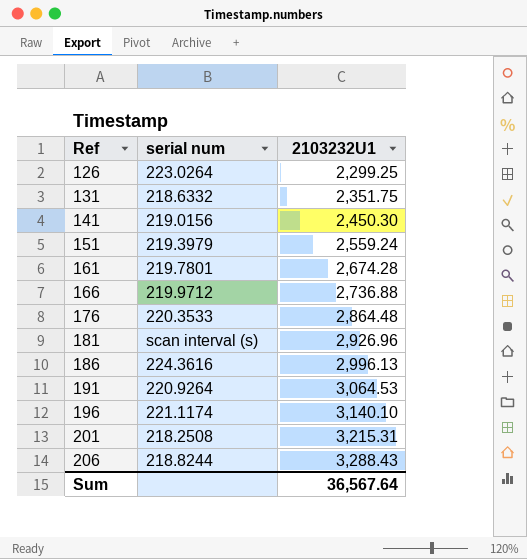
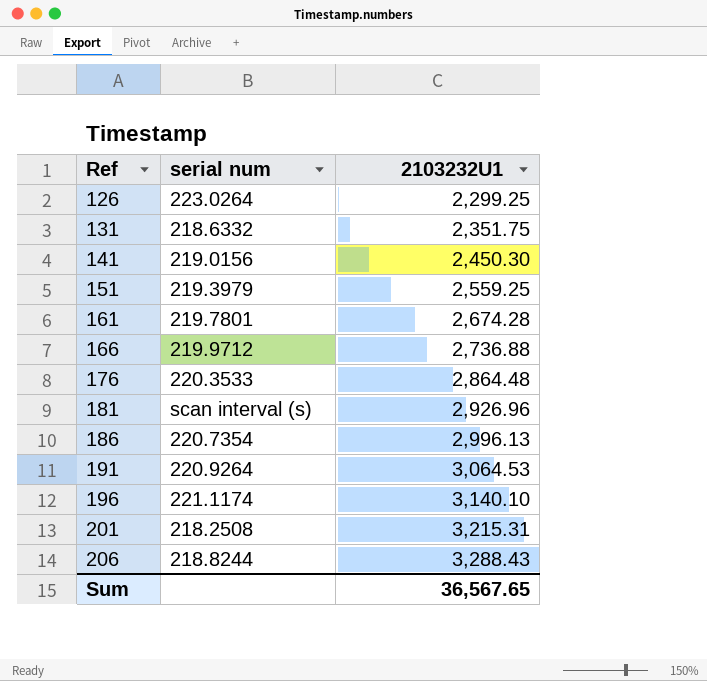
151 | 2103232U1: 2,559.24 -> 2,559.25
186 | serial num: 224.3616 -> 220.7354
Sum | 2103232U1: 36,567.64 -> 36,567.65

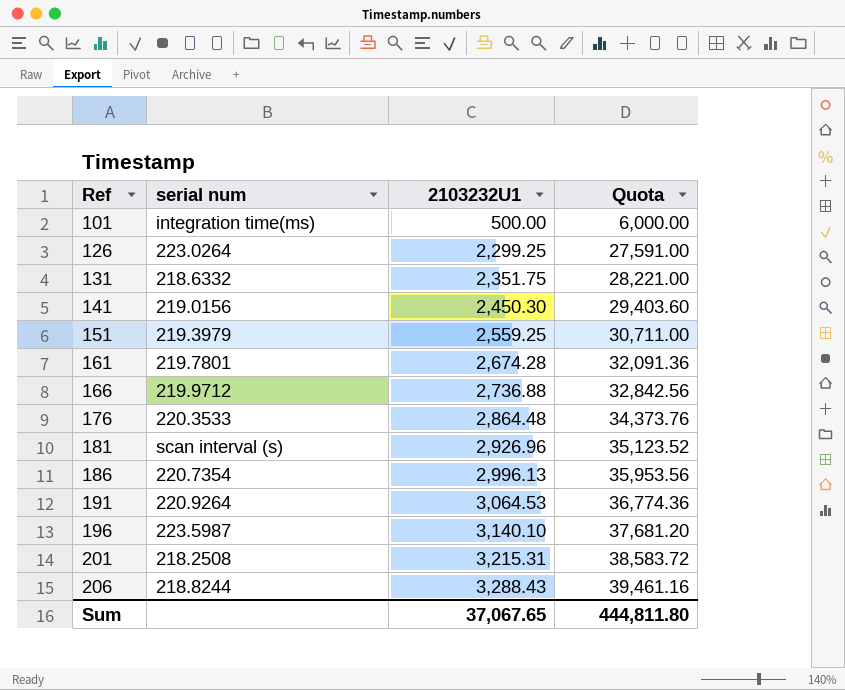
column Quota | formula: none -> [2103232U1] * 12
row 101: none -> integration time(ms) | 500.00 | 6,000.00
196 | serial num: 221.1174 -> 223.5987
Sum | 2103232U1: 36,567.65 -> 37,067.65

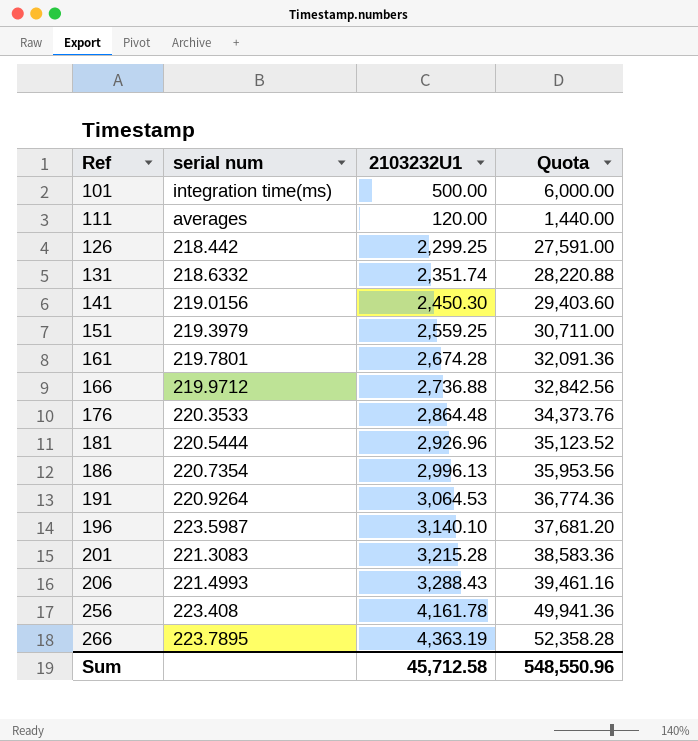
row 111: none -> averages | 120.00 | 1,440.00
126 | serial num: 223.0264 -> 218.442
131 | 2103232U1: 2,351.75 -> 2,351.74
131 | Quota: 28,221.00 -> 28,220.88
181 | serial num: scan interval (s) -> 220.5444
201 | serial num: 218.2508 -> 221.3083
201 | 2103232U1: 3,215.31 -> 3,215.28
201 | Quota: 38,583.72 -> 38,583.36
206 | serial num: 218.8244 -> 221.4993
row 256: none -> 223.408 | 4,161.78 | 49,941.36
row 266: none -> 223.7895 | 4,363.19 | 52,358.28
Sum | 2103232U1: 37,067.65 -> 45,712.58
Sum | Quota: 444,811.80 -> 548,550.96

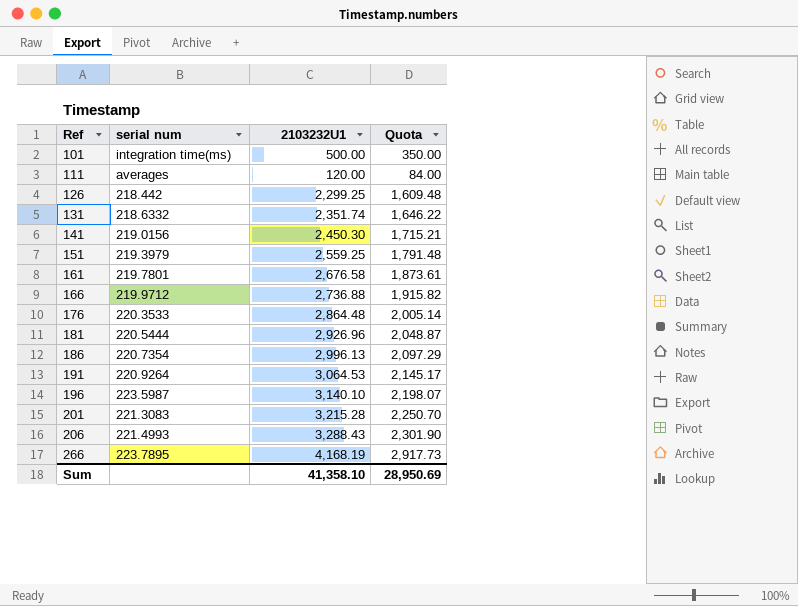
column Quota | formula: [2103232U1] * 12 -> [2103232U1] * 0.7
row 256: 223.408 | 4,161.78 | 49,941.36 -> none
161 | 2103232U1: 2,674.28 -> 2,676.58
266 | 2103232U1: 4,363.19 -> 4,168.19
Sum | 2103232U1: 45,712.58 -> 41,358.10
Sum | Quota: 548,550.96 -> 28,950.69

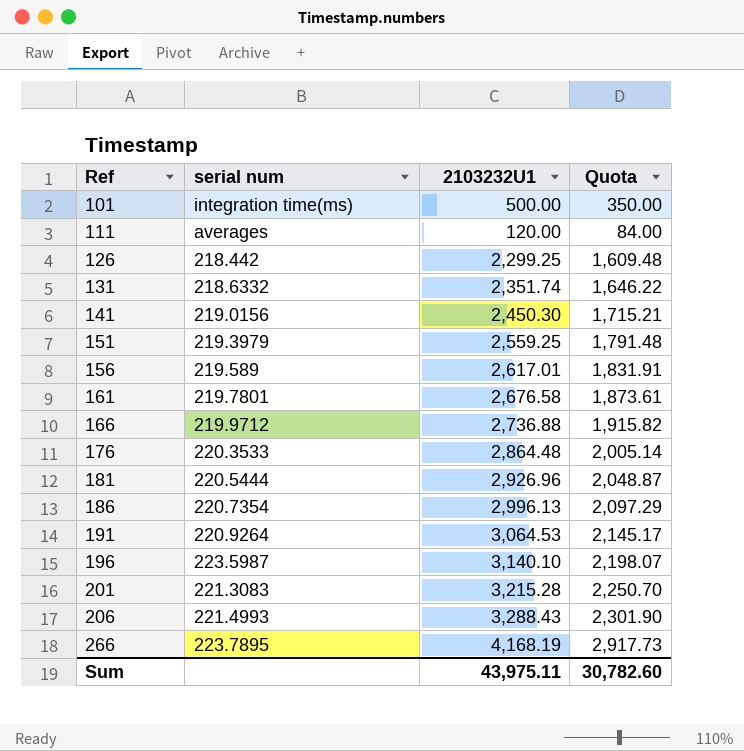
row 156: none -> 219.589 | 2,617.01 | 1,831.91
Sum | 2103232U1: 41,358.10 -> 43,975.11
Sum | Quota: 28,950.69 -> 30,782.60

